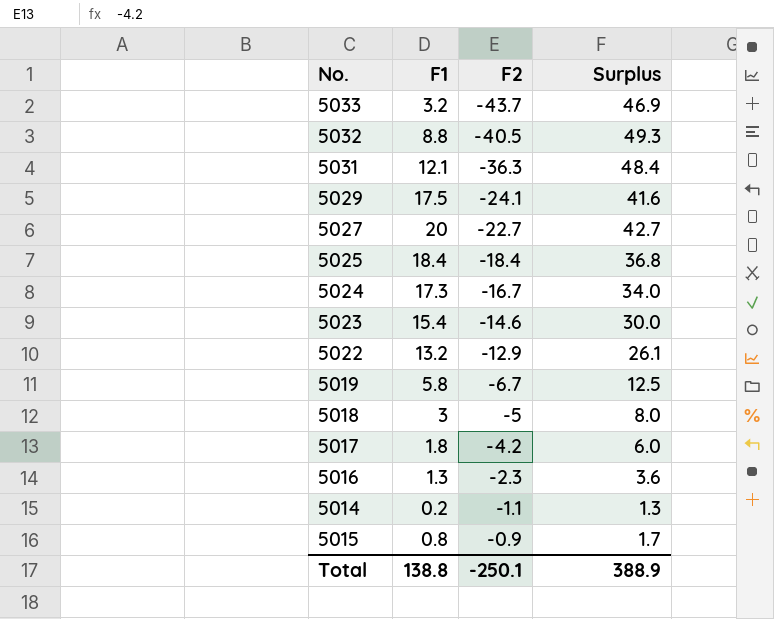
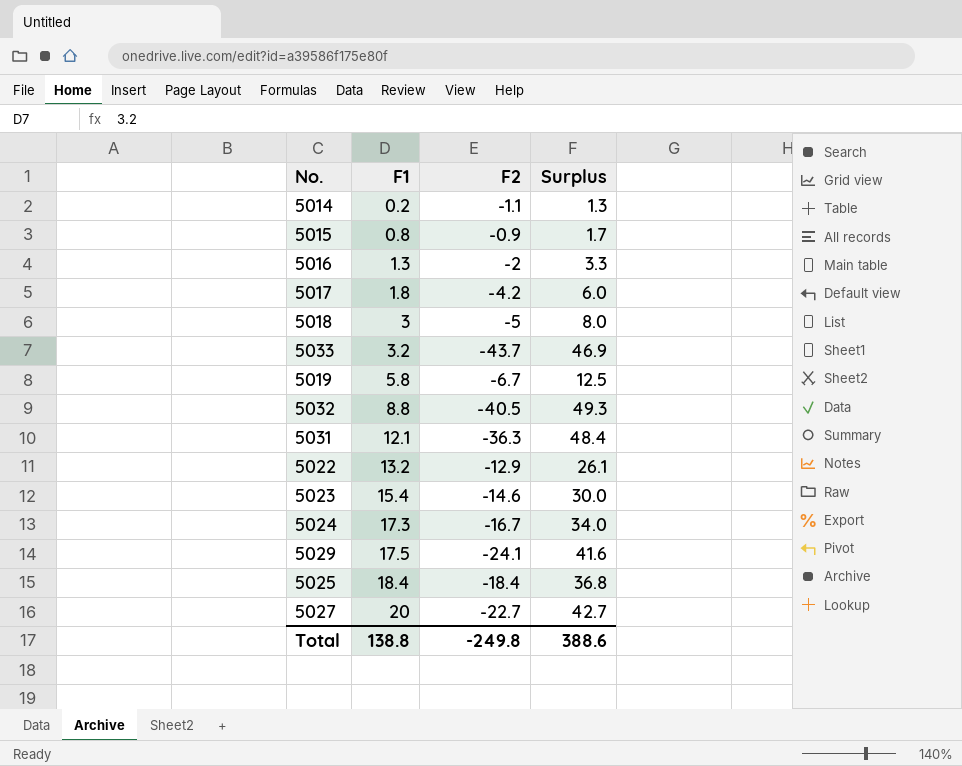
row order: F2 ascending -> F1 ascending
5016 | F2: -2.3 -> -2
5016 | Surplus: 3.6 -> 3.3
Total | F2: -250.1 -> -249.8
Total | Surplus: 388.9 -> 388.6

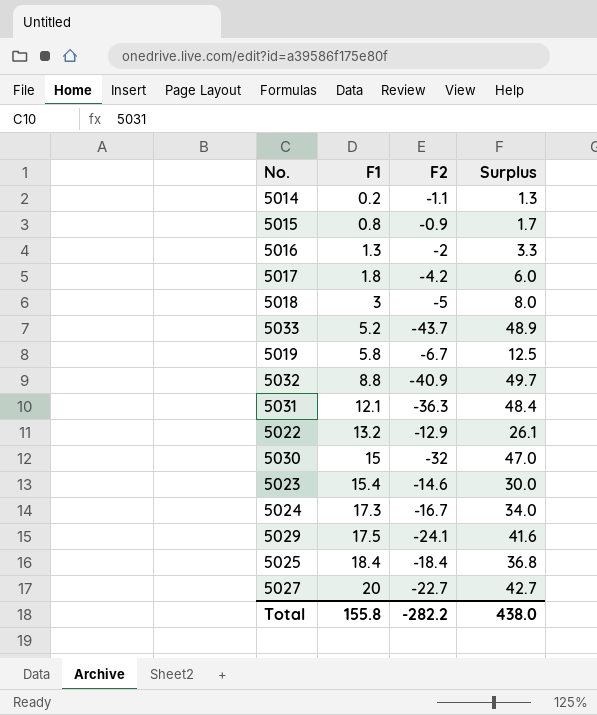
5033 | F1: 3.2 -> 5.2
5033 | Surplus: 46.9 -> 48.9
5032 | F2: -40.5 -> -40.9
5032 | Surplus: 49.3 -> 49.7
row 5030: none -> 15 | -32 | 47.0
Total | F1: 138.8 -> 155.8
Total | F2: -249.8 -> -282.2
Total | Surplus: 388.6 -> 438.0

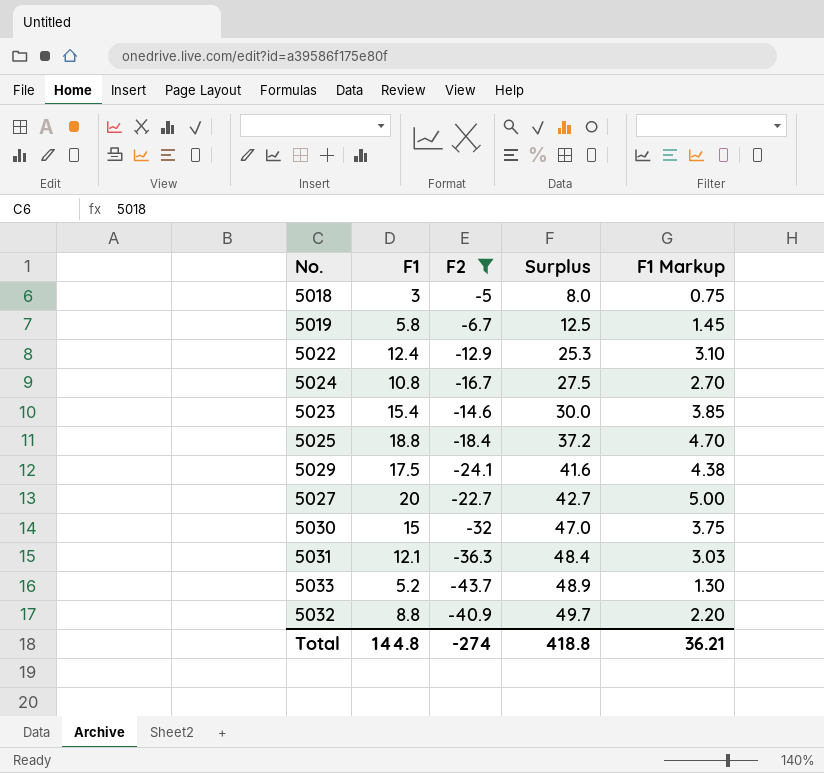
filter: none -> F2 <= -5
row order: F1 ascending -> Surplus ascending
column F1 Markup | formula: none -> [F1] * 0.25
5022 | F1: 13.2 -> 12.4
5022 | Surplus: 26.1 -> 25.3
5024 | F1: 17.3 -> 10.8
5024 | Surplus: 34.0 -> 27.5
5025 | F1: 18.4 -> 18.8
5025 | Surplus: 36.8 -> 37.2
Total | F1: 155.8 -> 144.8
Total | F2: -282.2 -> -274
Total | Surplus: 438.0 -> 418.8

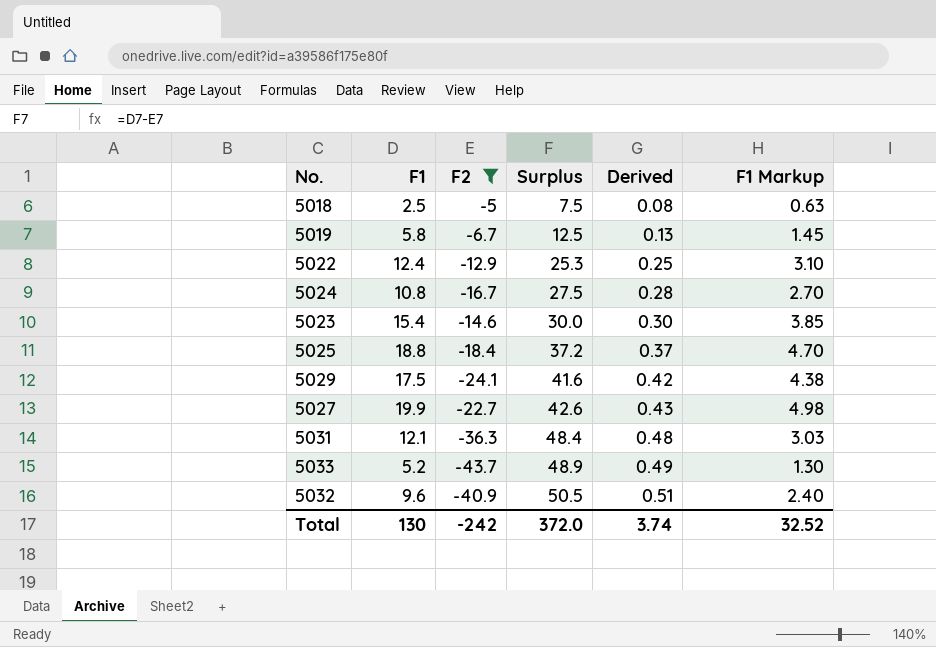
column Derived | formula: none -> [Surplus] * 0.01
row 5030: 15 | -32 | 47.0 | 3.75 -> none
5018 | F1: 3 -> 2.5
5018 | Surplus: 8.0 -> 7.5
5018 | F1 Markup: 0.75 -> 0.63
5027 | F1: 20 -> 19.9
5027 | Surplus: 42.7 -> 42.6
5027 | F1 Markup: 5.00 -> 4.98
5032 | F1: 8.8 -> 9.6
5032 | Surplus: 49.7 -> 50.5
5032 | F1 Markup: 2.20 -> 2.40
Total | F1: 144.8 -> 130
Total | F2: -274 -> -242
Total | Surplus: 418.8 -> 372.0
Total | F1 Markup: 36.21 -> 32.52

